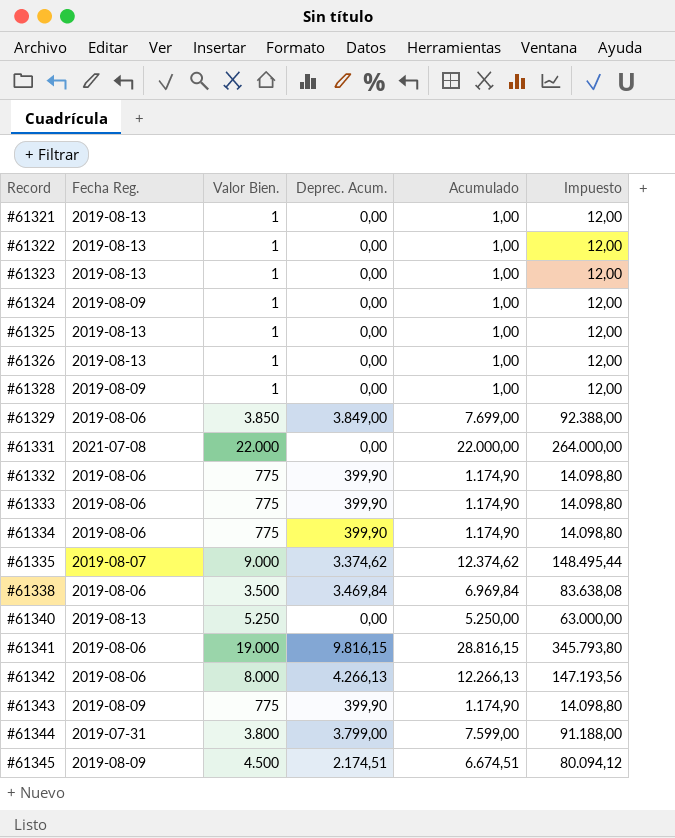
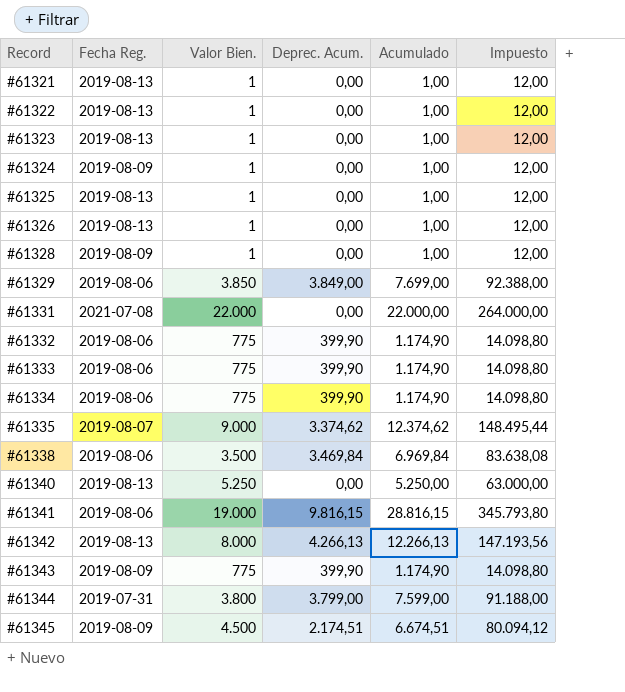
#61342 | Fecha Reg.: 2019-08-06 -> 2019-08-13

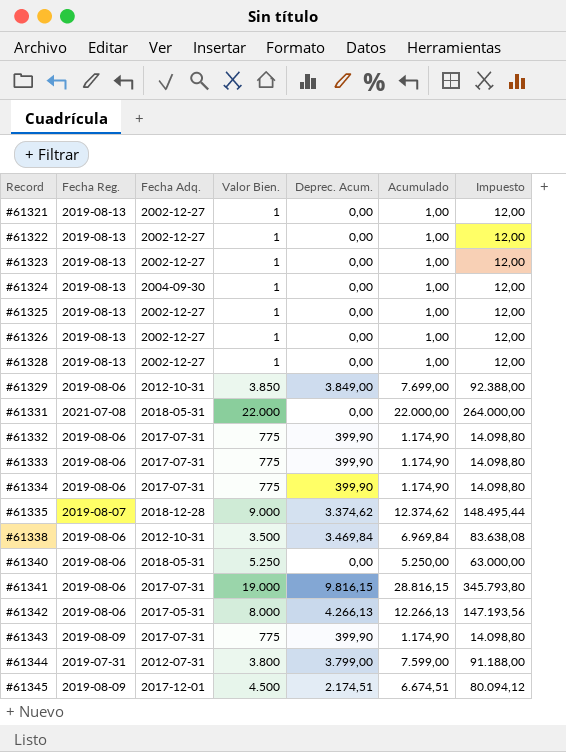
column Fecha Adq. | position: none -> 3
#61324 | Fecha Reg.: 2019-08-09 -> 2019-08-13
#61328 | Fecha Reg.: 2019-08-09 -> 2019-08-13
#61340 | Fecha Reg.: 2019-08-13 -> 2019-08-06
#61342 | Fecha Reg.: 2019-08-13 -> 2019-08-06

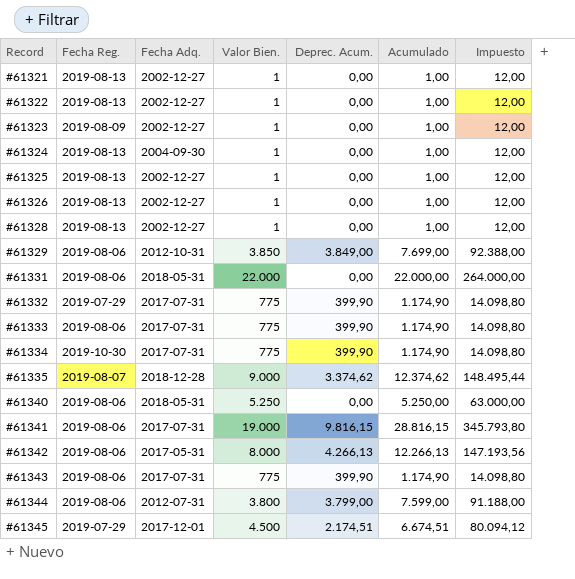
row #61338: 2019-08-06 | 2012-10-31 | 3.500 | 3.469,84 | 6.969,84 | 83.638,08 -> none
#61323 | Fecha Reg.: 2019-08-13 -> 2019-08-09
#61331 | Fecha Reg.: 2021-07-08 -> 2019-08-06
#61332 | Fecha Reg.: 2019-08-06 -> 2019-07-29
#61334 | Fecha Reg.: 2019-08-06 -> 2019-10-30
#61343 | Fecha Reg.: 2019-08-09 -> 2019-08-06
#61344 | Fecha Reg.: 2019-07-31 -> 2019-08-06
#61345 | Fecha Reg.: 2019-08-09 -> 2019-07-29

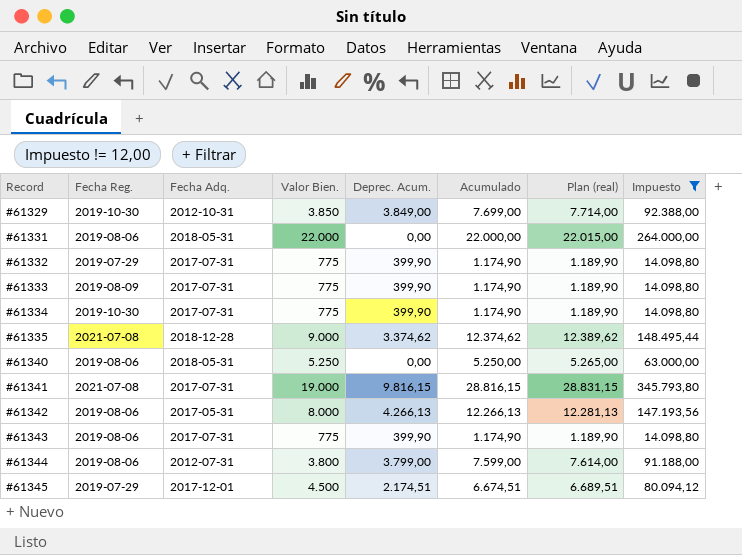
filter: none -> Impuesto != 12,00
column Plan (real) | formula: none -> [Acumulado] + 15
#61329 | Fecha Reg.: 2019-08-06 -> 2019-10-30
#61333 | Fecha Reg.: 2019-08-06 -> 2019-08-09
#61335 | Fecha Reg.: 2019-08-07 -> 2021-07-08
#61341 | Fecha Reg.: 2019-08-06 -> 2021-07-08

